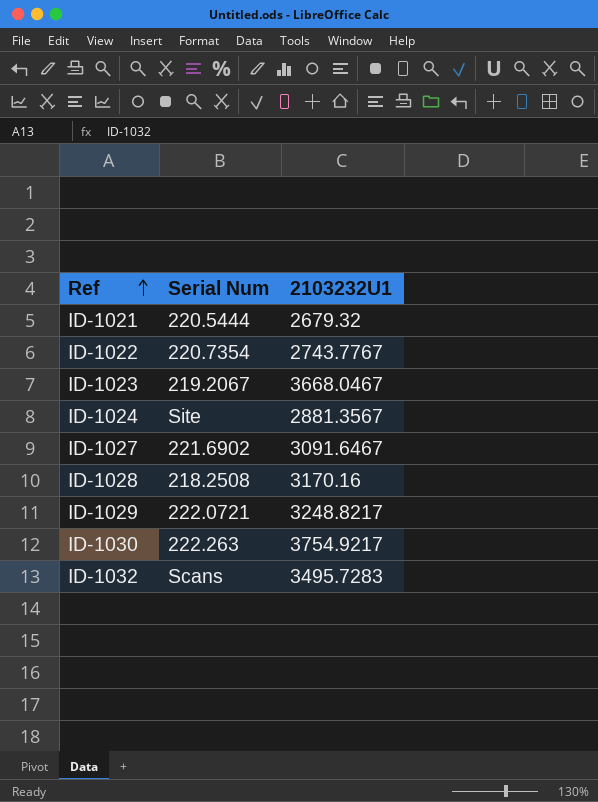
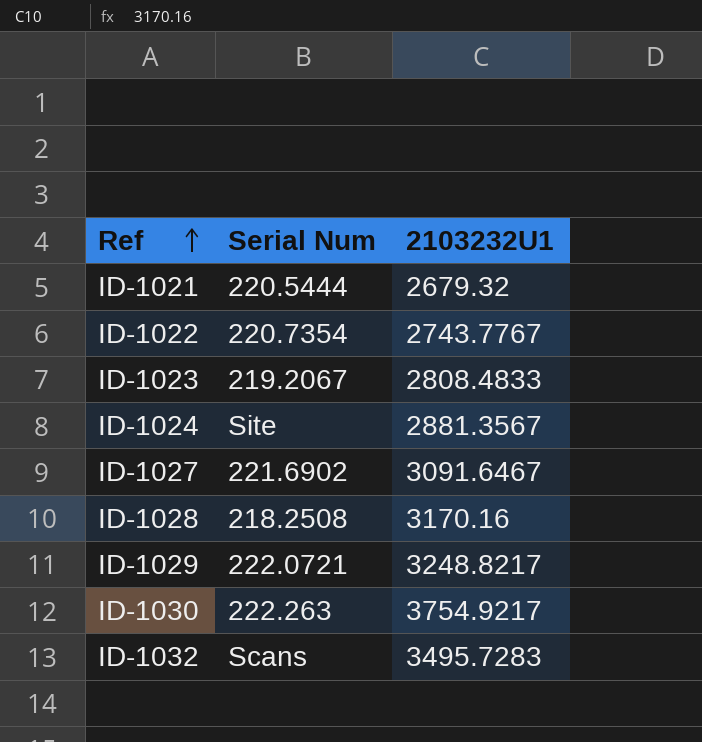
ID-1023 | 2103232U1: 3668.0467 -> 2808.4833

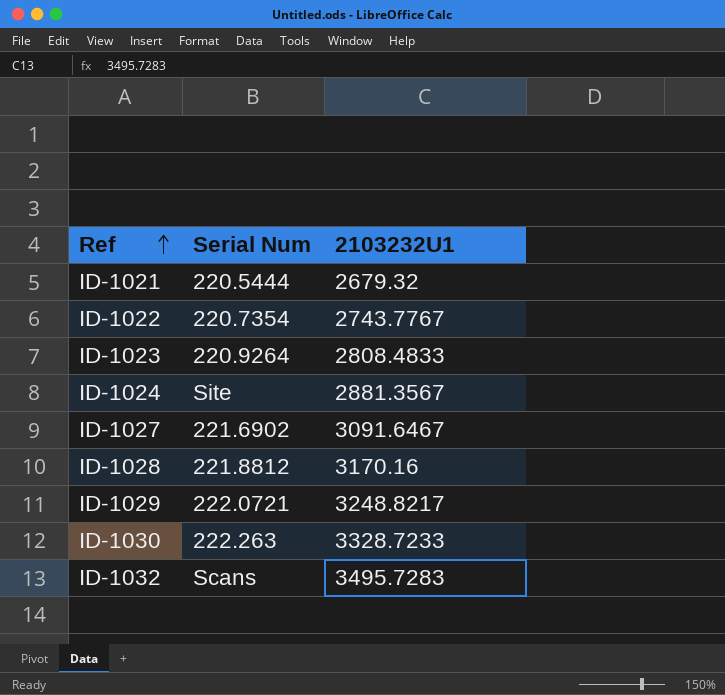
ID-1023 | Serial Num: 219.2067 -> 220.9264
ID-1028 | Serial Num: 218.2508 -> 221.8812
ID-1030 | 2103232U1: 3754.9217 -> 3328.7233

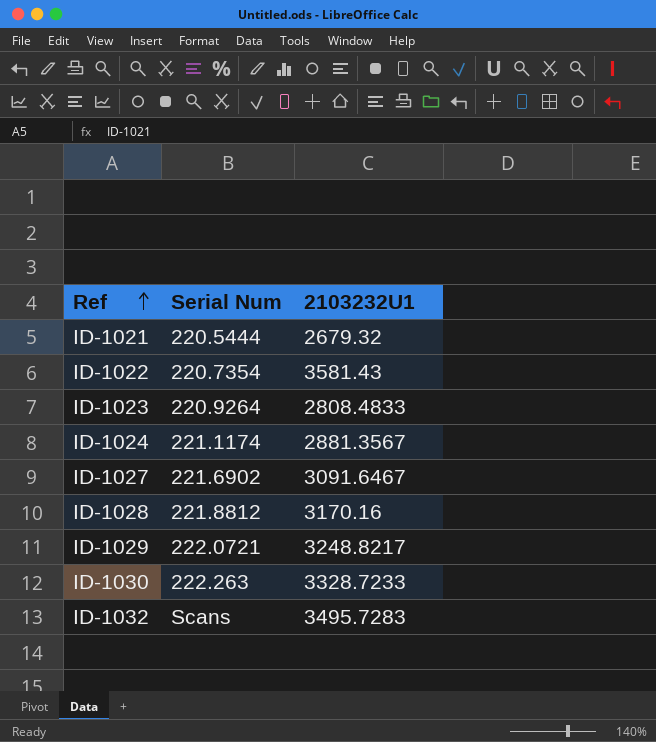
ID-1022 | 2103232U1: 2743.7767 -> 3581.43
ID-1024 | Serial Num: Site -> 221.1174

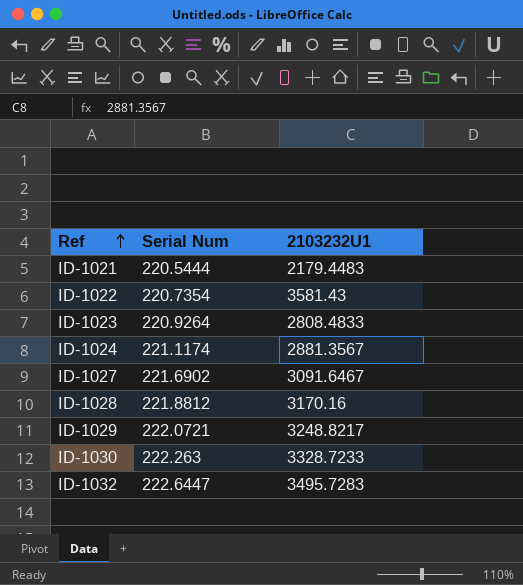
ID-1021 | 2103232U1: 2679.32 -> 2179.4483
ID-1032 | Serial Num: Scans -> 222.6447

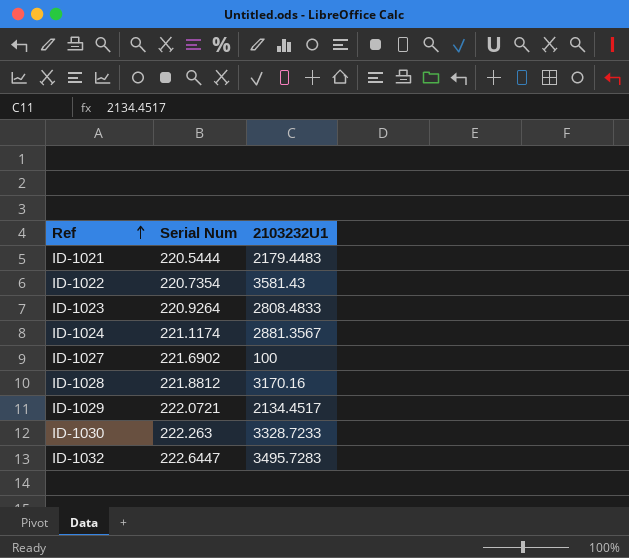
ID-1027 | 2103232U1: 3091.6467 -> 100
ID-1029 | 2103232U1: 3248.8217 -> 2134.4517

